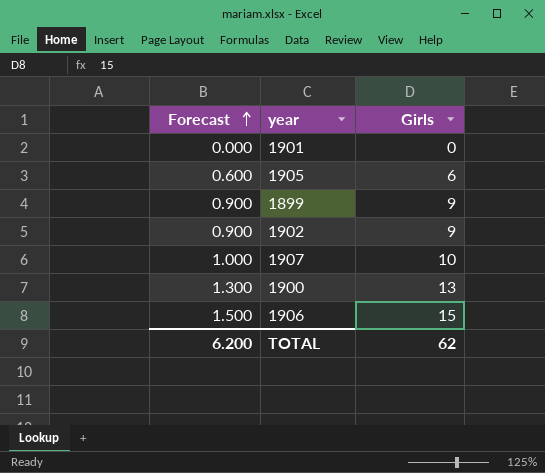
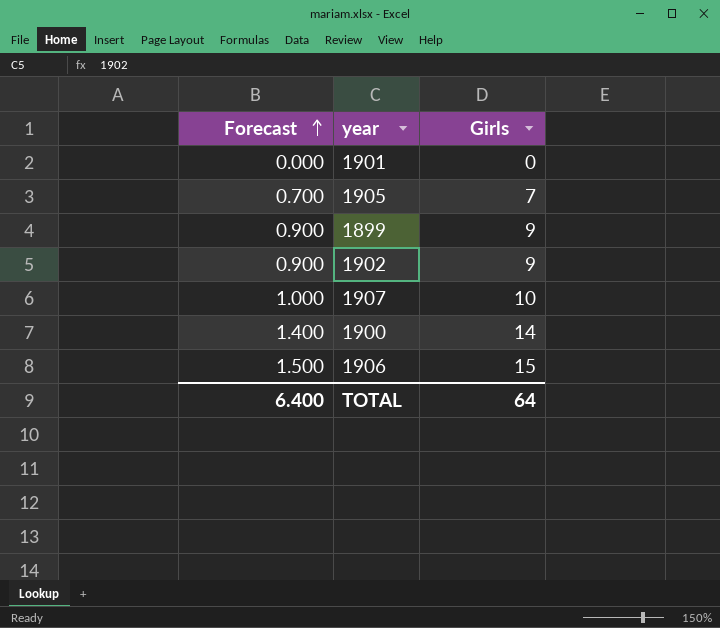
1905 | Forecast: 0.600 -> 0.700
1905 | Girls: 6 -> 7
1900 | Forecast: 1.300 -> 1.400
1900 | Girls: 13 -> 14
TOTAL | Forecast: 6.200 -> 6.400
TOTAL | Girls: 62 -> 64

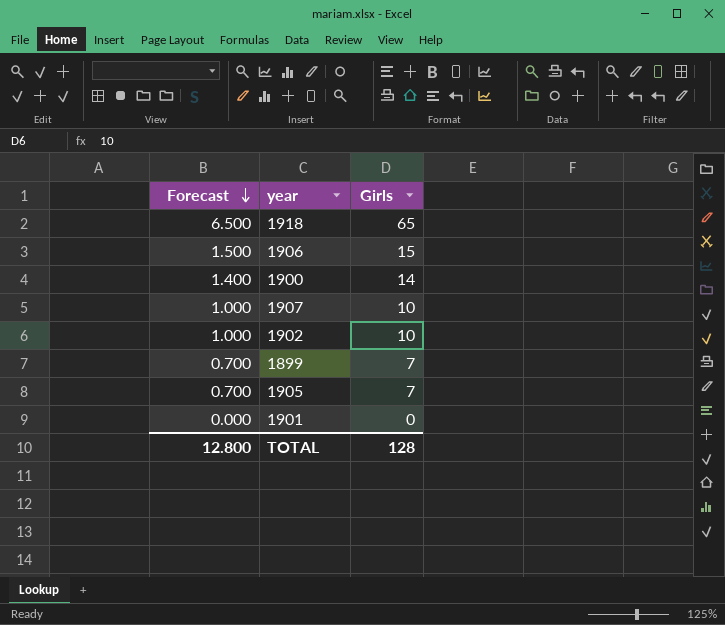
row order: Forecast ascending -> Forecast descending
row 1918: none -> 6.500 | 65
1902 | Forecast: 0.900 -> 1.000
1902 | Girls: 9 -> 10
1899 | Forecast: 0.900 -> 0.700
1899 | Girls: 9 -> 7
TOTAL | Forecast: 6.400 -> 12.800
TOTAL | Girls: 64 -> 128

